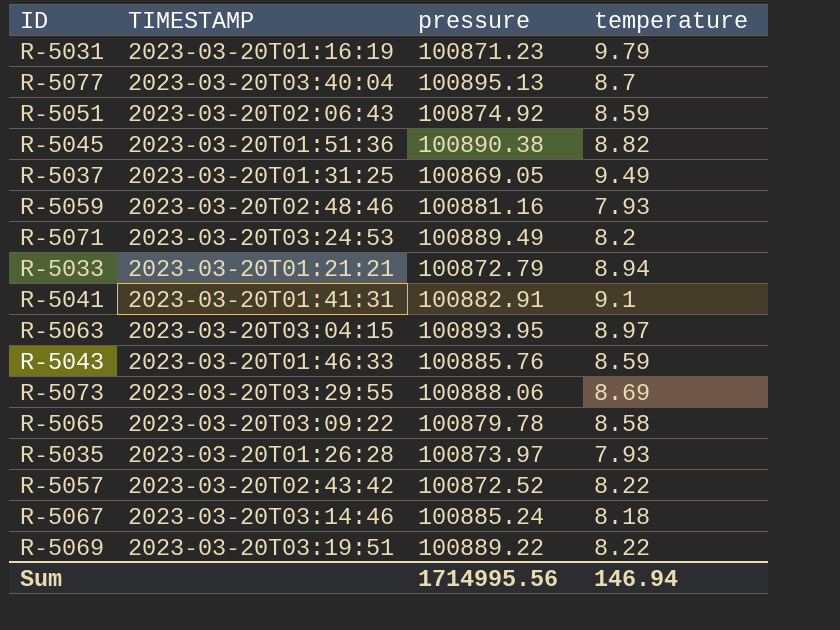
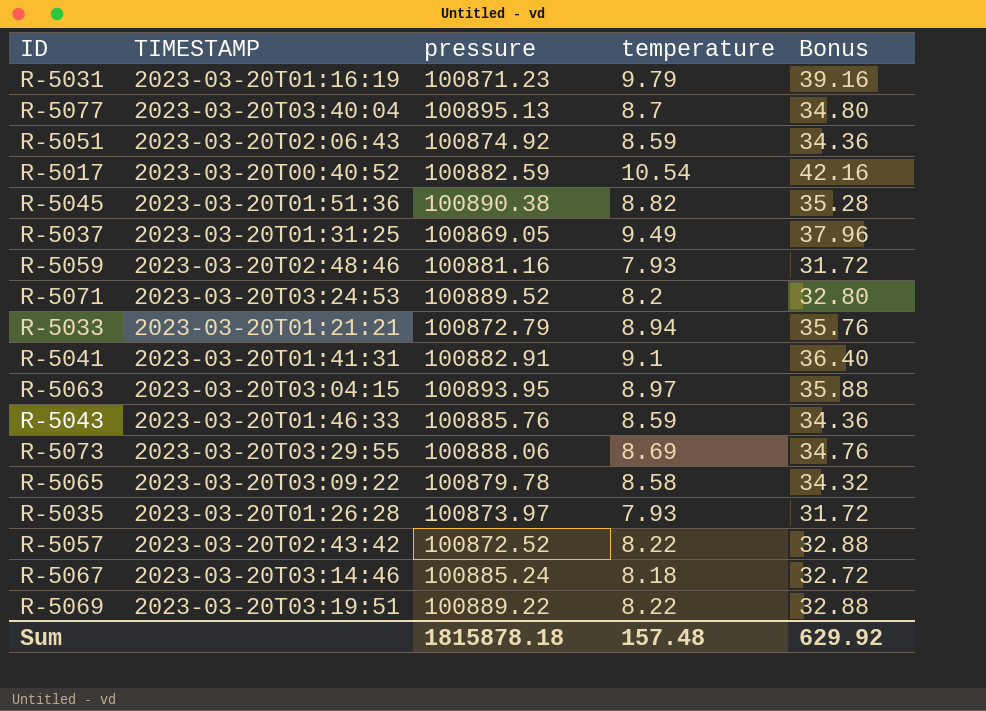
column Bonus | formula: none -> [temperature] * 4
row R-5017: none -> 2023-03-20T00:40:52 | 100882.59 | 10.54 | 42.16
R-5071 | pressure: 100889.49 -> 100889.52
Sum | pressure: 1714995.56 -> 1815878.18
Sum | temperature: 146.94 -> 157.48

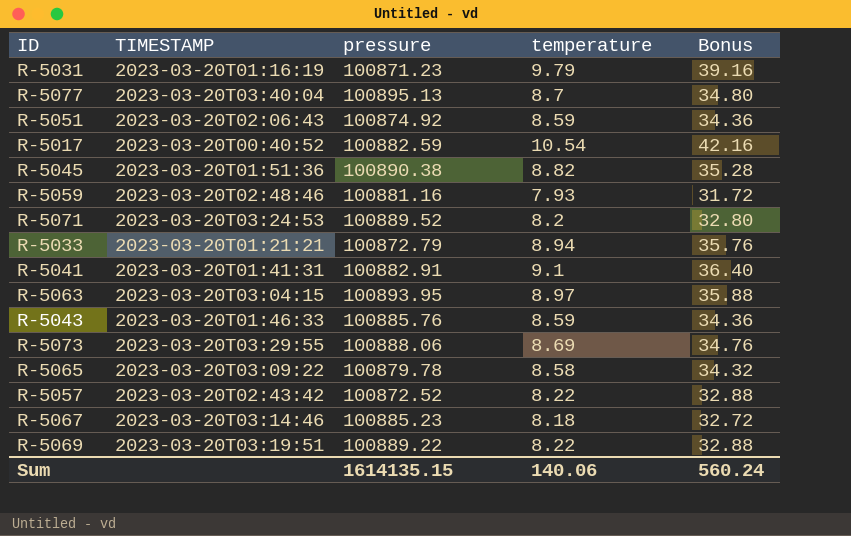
row R-5037: 2023-03-20T01:31:25 | 100869.05 | 9.49 | 37.96 -> none
row R-5035: 2023-03-20T01:26:28 | 100873.97 | 7.93 | 31.72 -> none
R-5067 | pressure: 100885.24 -> 100885.23
Sum | pressure: 1815878.18 -> 1614135.15
Sum | temperature: 157.48 -> 140.06
Sum | Bonus: 629.92 -> 560.24

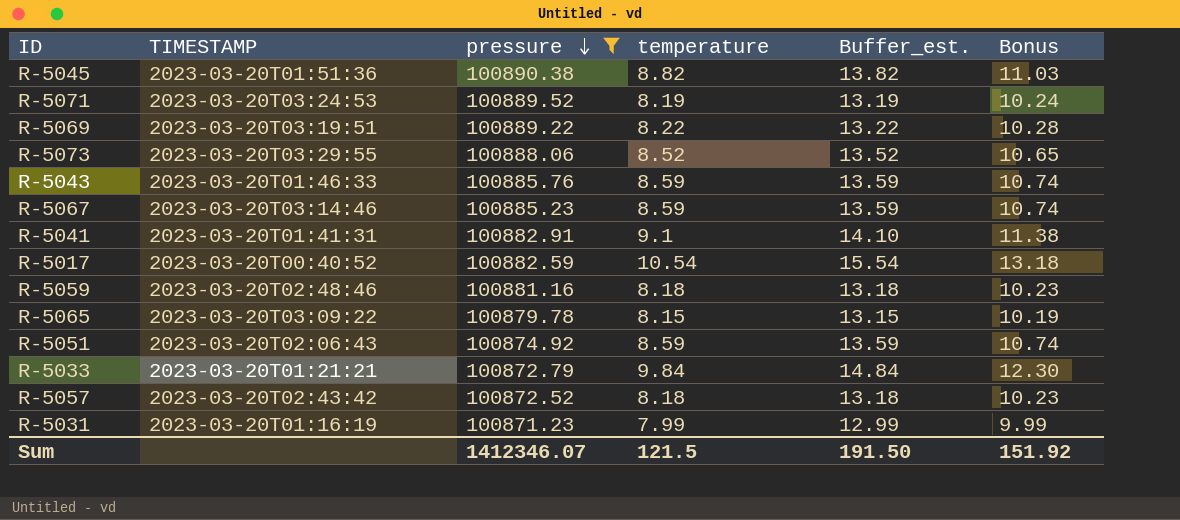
filter: none -> pressure <= 100890.38
row order: none -> pressure descending
column Buffer_est. | formula: none -> [temperature] + 5
column Bonus | formula: [temperature] * 4 -> [temperature] * 1.25
R-5071 | temperature: 8.2 -> 8.19
R-5073 | temperature: 8.69 -> 8.52
R-5067 | temperature: 8.18 -> 8.59
R-5059 | temperature: 7.93 -> 8.18
R-5065 | temperature: 8.58 -> 8.15
R-5033 | temperature: 8.94 -> 9.84
R-5057 | temperature: 8.22 -> 8.18
R-5031 | temperature: 9.79 -> 7.99
Sum | pressure: 1614135.15 -> 1412346.07
Sum | temperature: 140.06 -> 121.5
Sum | Bonus: 560.24 -> 151.92

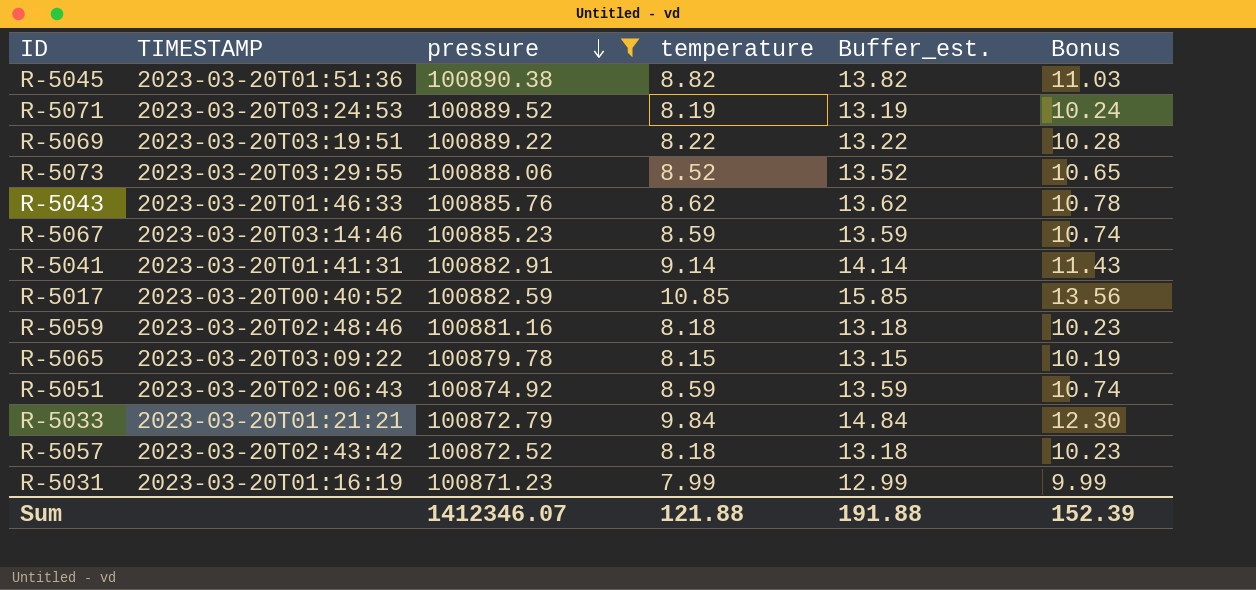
R-5043 | temperature: 8.59 -> 8.62
R-5043 | Buffer_est.: 13.59 -> 13.62
R-5043 | Bonus: 10.74 -> 10.78
R-5041 | temperature: 9.1 -> 9.14
R-5041 | Buffer_est.: 14.10 -> 14.14
R-5041 | Bonus: 11.38 -> 11.43
R-5017 | temperature: 10.54 -> 10.85
R-5017 | Buffer_est.: 15.54 -> 15.85
R-5017 | Bonus: 13.18 -> 13.56
Sum | temperature: 121.5 -> 121.88
Sum | Buffer_est.: 191.50 -> 191.88
Sum | Bonus: 151.92 -> 152.39

